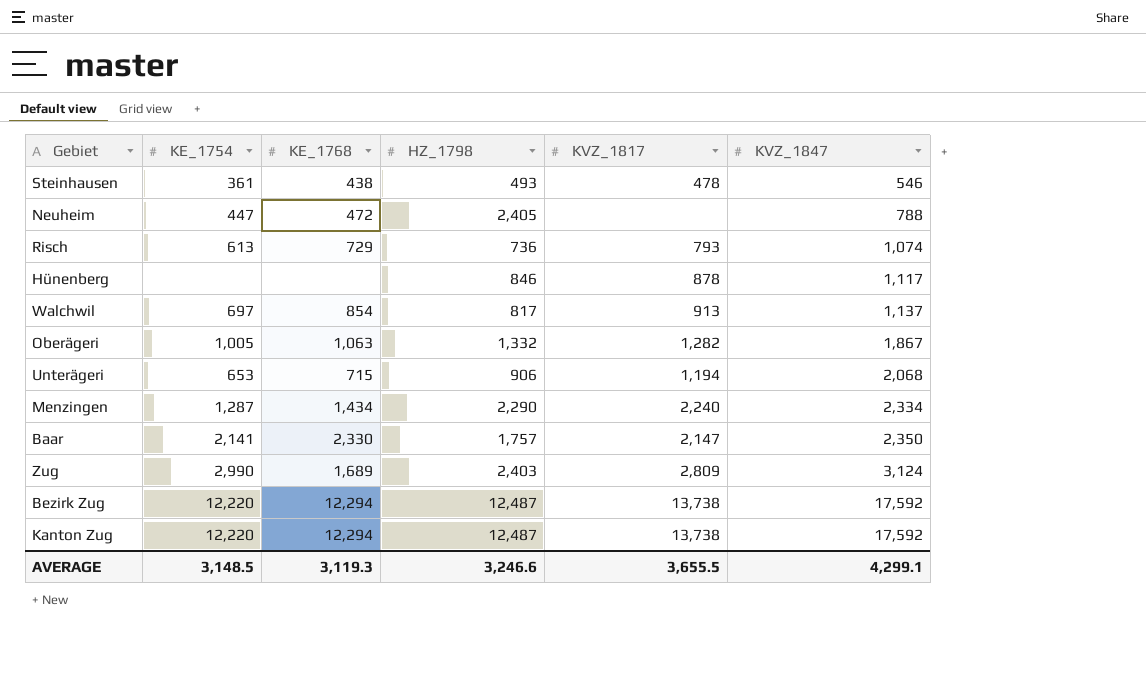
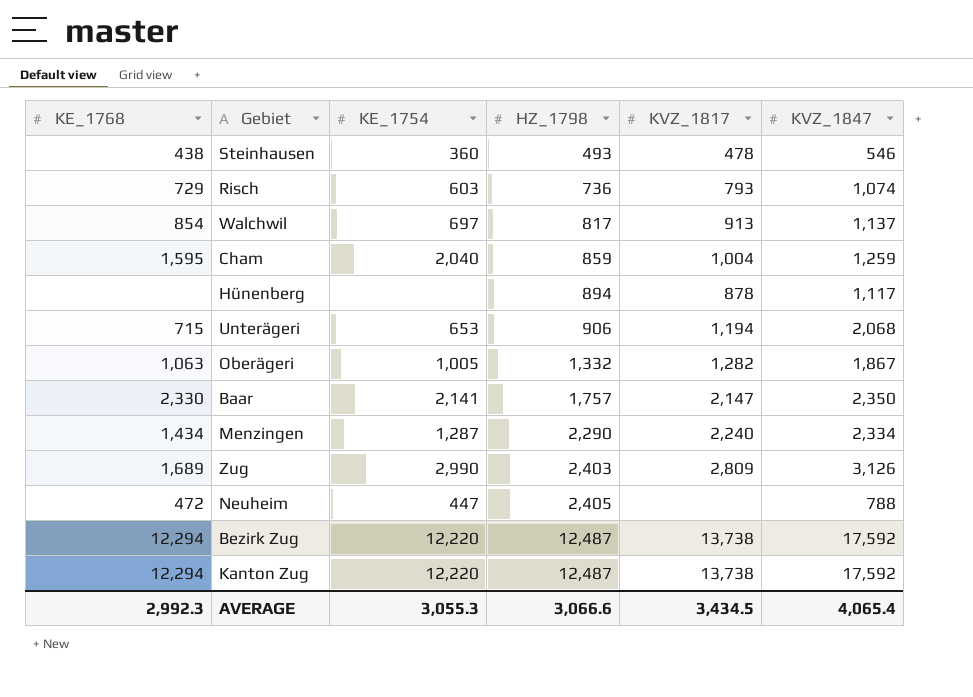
row order: KVZ_1847 ascending -> HZ_1798 ascending
column KE_1768 | position: 3 -> 1
Steinhausen | KE_1754: 361 -> 360
Risch | KE_1754: 613 -> 603
row Cham: none -> 1,595 | 2,040 | 859 | 1,004 | 1,259
Hünenberg | HZ_1798: 846 -> 894
Zug | KVZ_1847: 3,124 -> 3,126
AVERAGE | KE_1768: 3,119.3 -> 2,992.3
AVERAGE | KE_1754: 3,148.5 -> 3,055.3
AVERAGE | HZ_1798: 3,246.6 -> 3,066.6
AVERAGE | KVZ_1817: 3,655.5 -> 3,434.5
AVERAGE | KVZ_1847: 4,299.1 -> 4,065.4

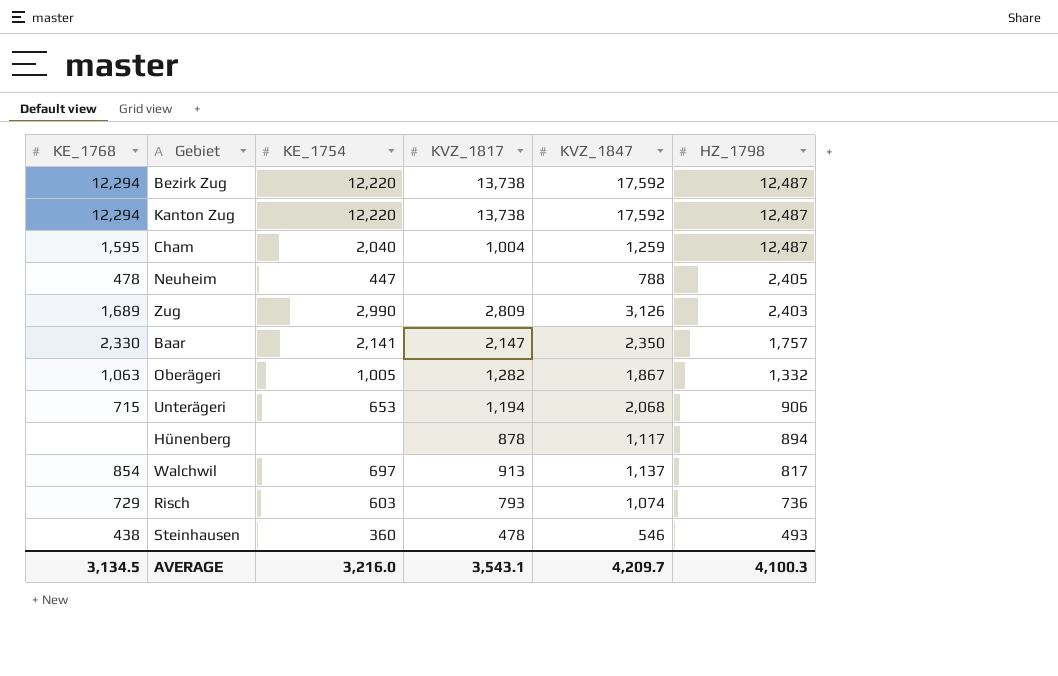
row order: HZ_1798 ascending -> HZ_1798 descending
column HZ_1798 | position: 4 -> 6
row Menzingen: 1,434 | 1,287 | 2,290 | 2,240 | 2,334 -> none
Cham | HZ_1798: 859 -> 12,487
Neuheim | KE_1768: 472 -> 478
AVERAGE | KE_1768: 2,992.3 -> 3,134.5
AVERAGE | KE_1754: 3,055.3 -> 3,216.0
AVERAGE | KVZ_1817: 3,434.5 -> 3,543.1
AVERAGE | KVZ_1847: 4,065.4 -> 4,209.7
AVERAGE | HZ_1798: 3,066.6 -> 4,100.3

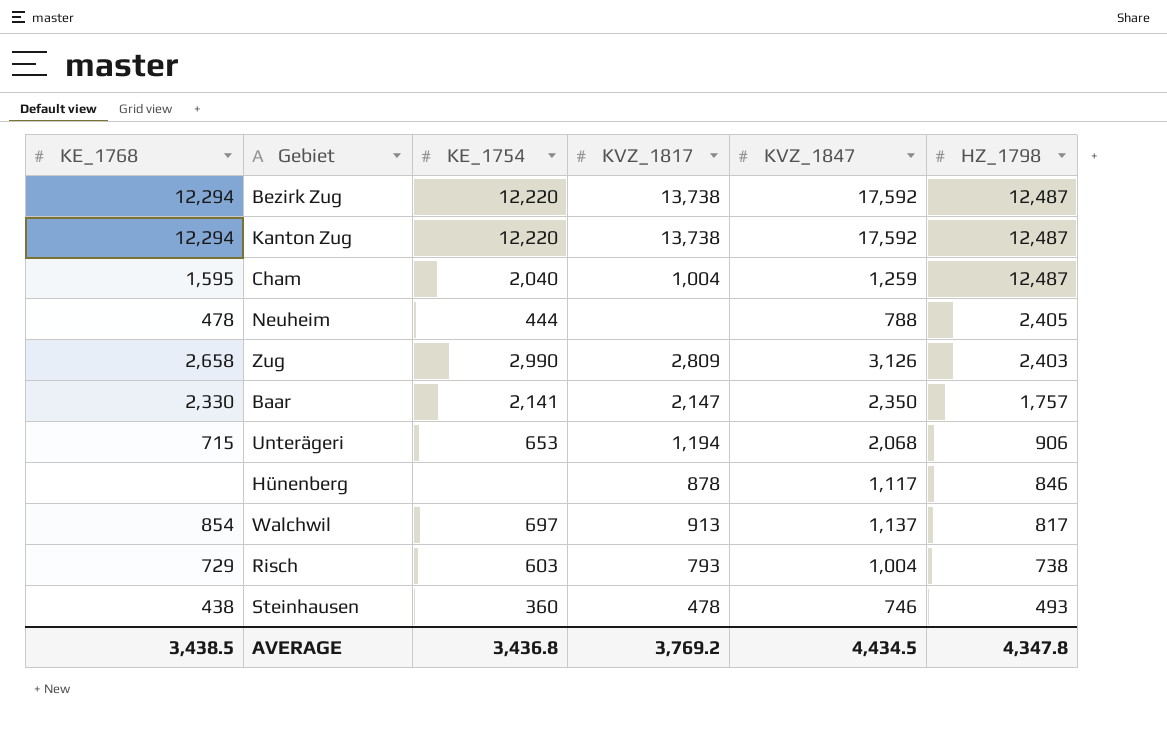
row Oberägeri: 1,063 | 1,005 | 1,282 | 1,867 | 1,332 -> none
Neuheim | KE_1754: 447 -> 444
Zug | KE_1768: 1,689 -> 2,658
Hünenberg | HZ_1798: 894 -> 846
Risch | KVZ_1847: 1,074 -> 1,004
Risch | HZ_1798: 736 -> 738
Steinhausen | KVZ_1847: 546 -> 746
AVERAGE | KE_1768: 3,134.5 -> 3,438.5
AVERAGE | KE_1754: 3,216.0 -> 3,436.8
AVERAGE | KVZ_1817: 3,543.1 -> 3,769.2
AVERAGE | KVZ_1847: 4,209.7 -> 4,434.5
AVERAGE | HZ_1798: 4,100.3 -> 4,347.8

